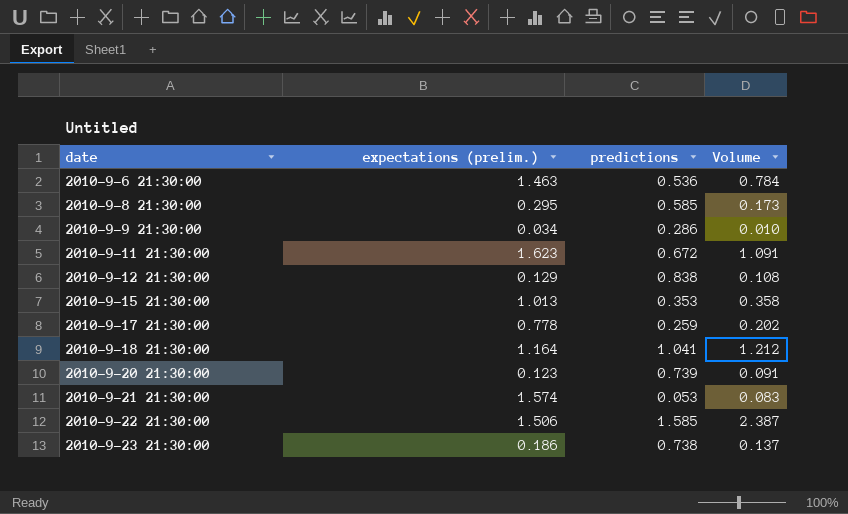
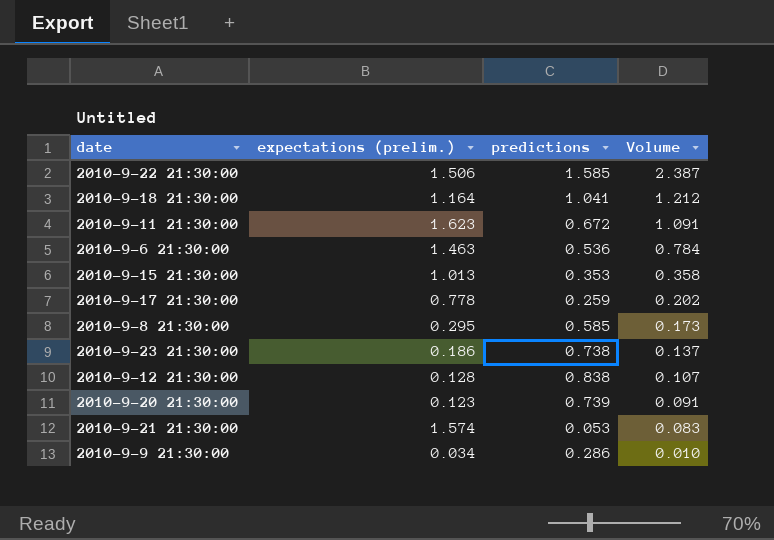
row order: date ascending -> Volume descending
2010-9-12 21:30:00 | expectations (prelim.): 0.129 -> 0.128
2010-9-12 21:30:00 | Volume: 0.108 -> 0.107

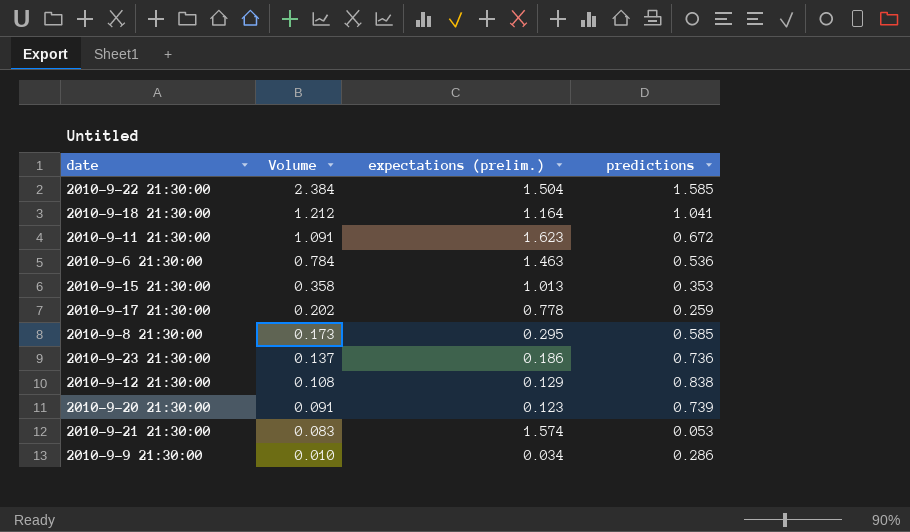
column Volume | position: 4 -> 2
2010-9-22 21:30:00 | Volume: 2.387 -> 2.384
2010-9-22 21:30:00 | expectations (prelim.): 1.506 -> 1.504
2010-9-23 21:30:00 | predictions: 0.738 -> 0.736
2010-9-12 21:30:00 | Volume: 0.107 -> 0.108
2010-9-12 21:30:00 | expectations (prelim.): 0.128 -> 0.129

